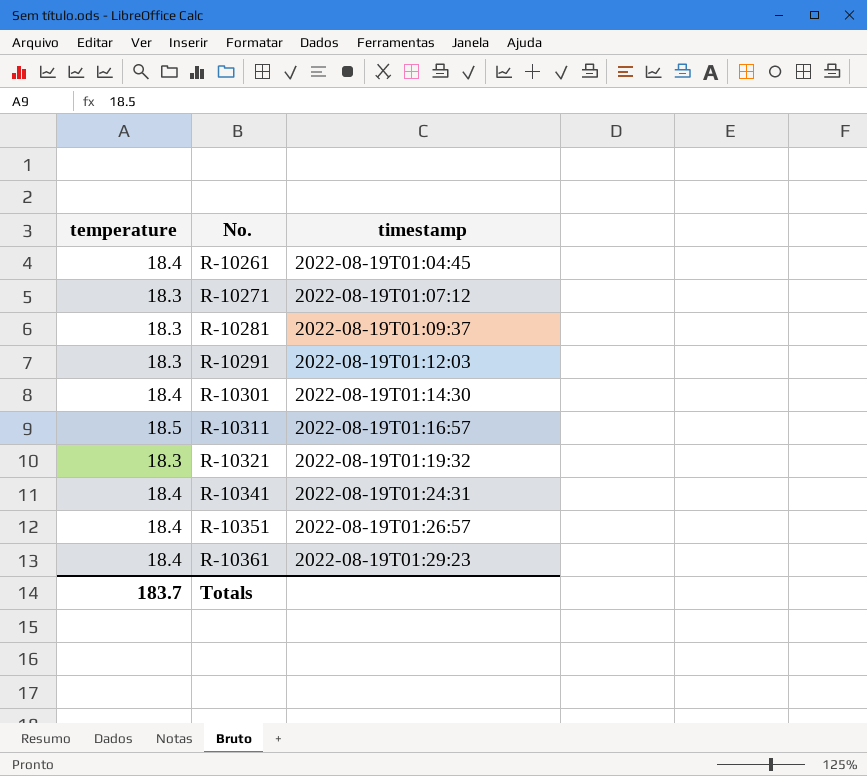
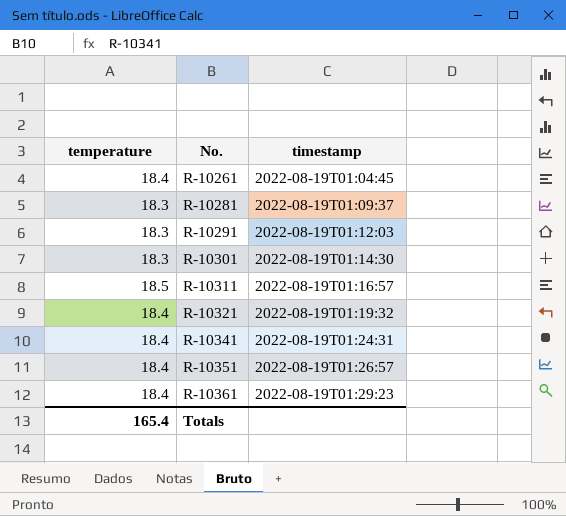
row R-10271: 18.3 | 2022-08-19T01:07:12 -> none
R-10301 | temperature: 18.4 -> 18.3
R-10321 | temperature: 18.3 -> 18.4
Totals | temperature: 183.7 -> 165.4

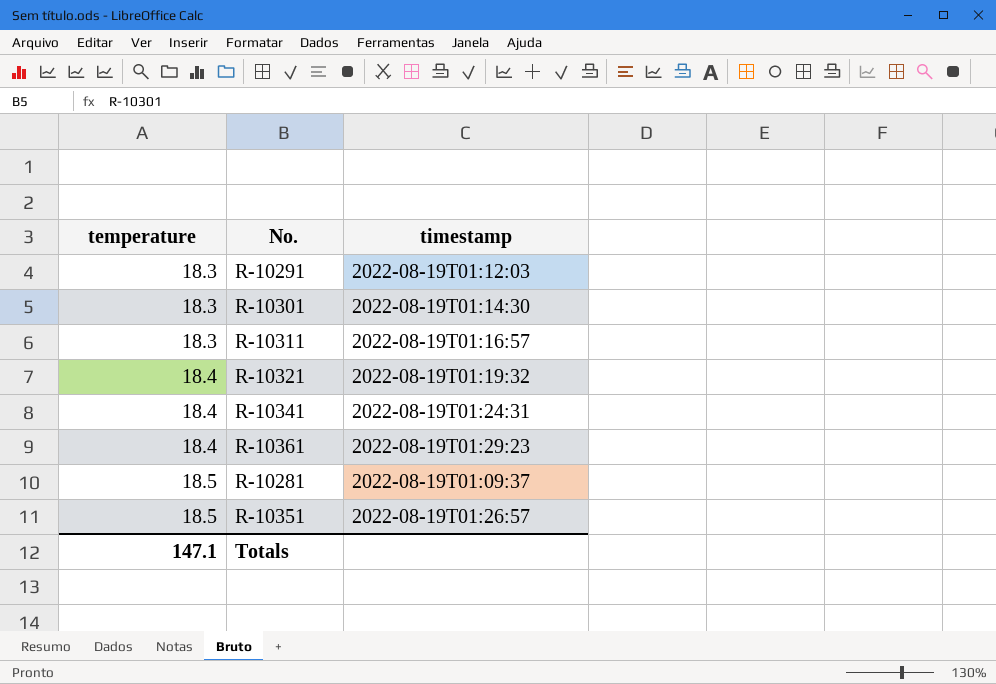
row order: No. ascending -> temperature ascending
row R-10261: 18.4 | 2022-08-19T01:04:45 -> none
R-10311 | temperature: 18.5 -> 18.3
R-10281 | temperature: 18.3 -> 18.5
R-10351 | temperature: 18.4 -> 18.5
Totals | temperature: 165.4 -> 147.1

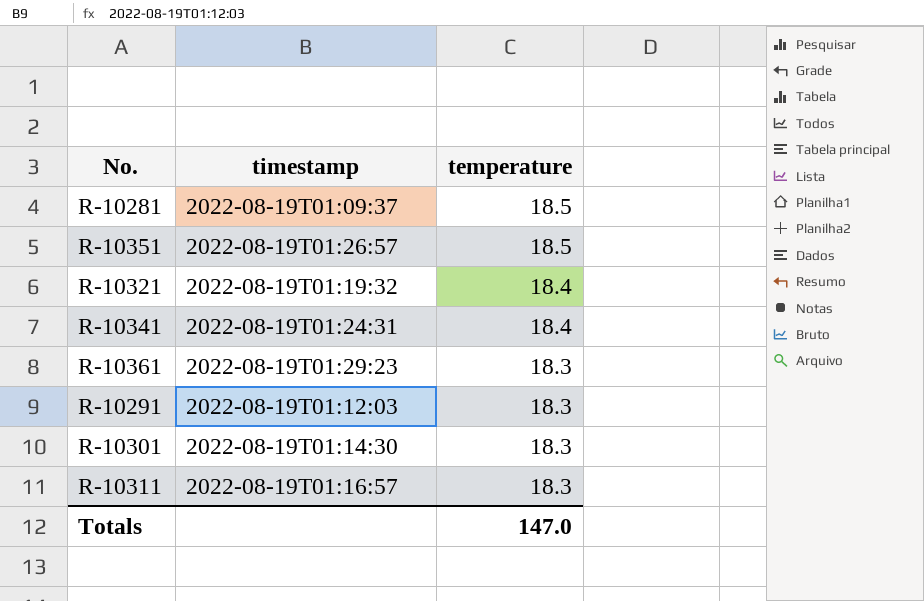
row order: temperature ascending -> temperature descending
column temperature | position: 1 -> 3
R-10361 | temperature: 18.4 -> 18.3
Totals | temperature: 147.1 -> 147.0

